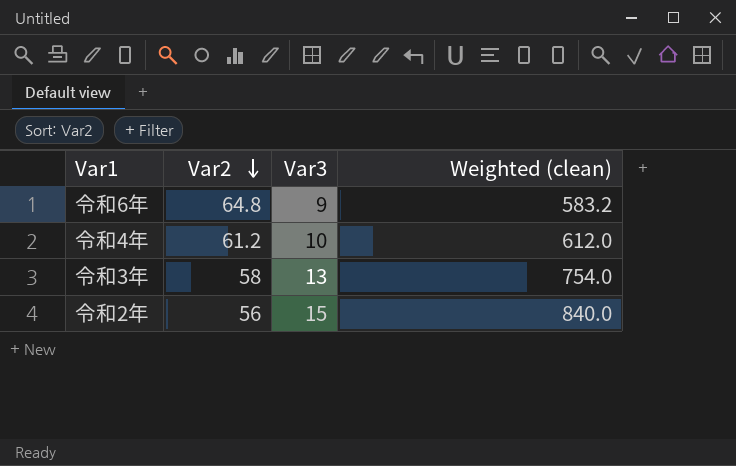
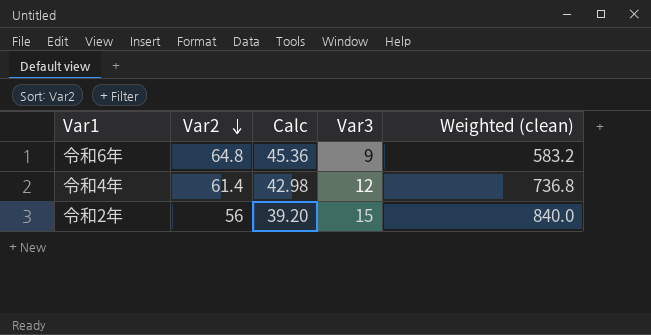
column Calc | formula: none -> [Var2] * 0.7
row 令和3年: 58 | 13 | 754.0 -> none
令和4年 | Var2: 61.2 -> 61.4
令和4年 | Var3: 10 -> 12
令和4年 | Weighted (clean): 612.0 -> 736.8

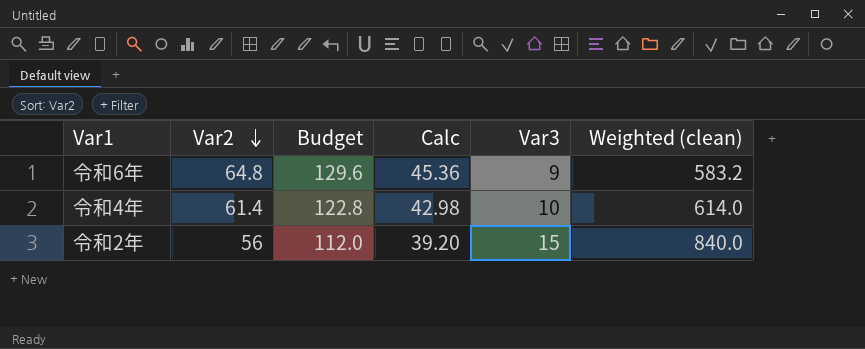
column Budget | formula: none -> [Var2] * 2
令和4年 | Var3: 12 -> 10
令和4年 | Weighted (clean): 736.8 -> 614.0

